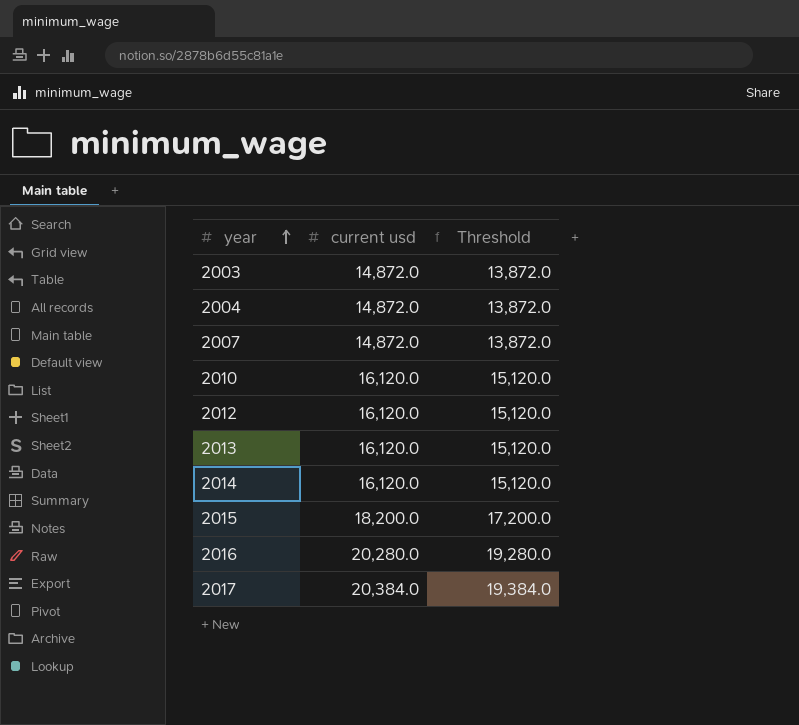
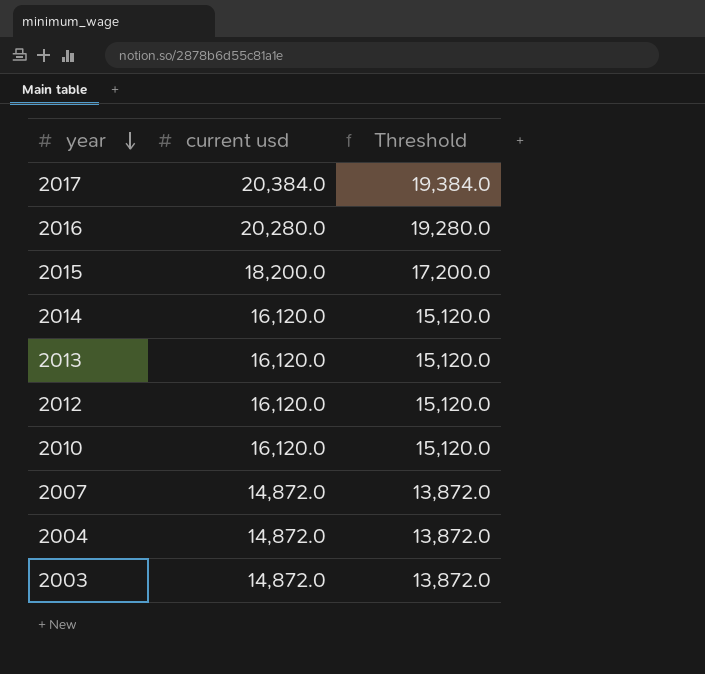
row order: year ascending -> year descending

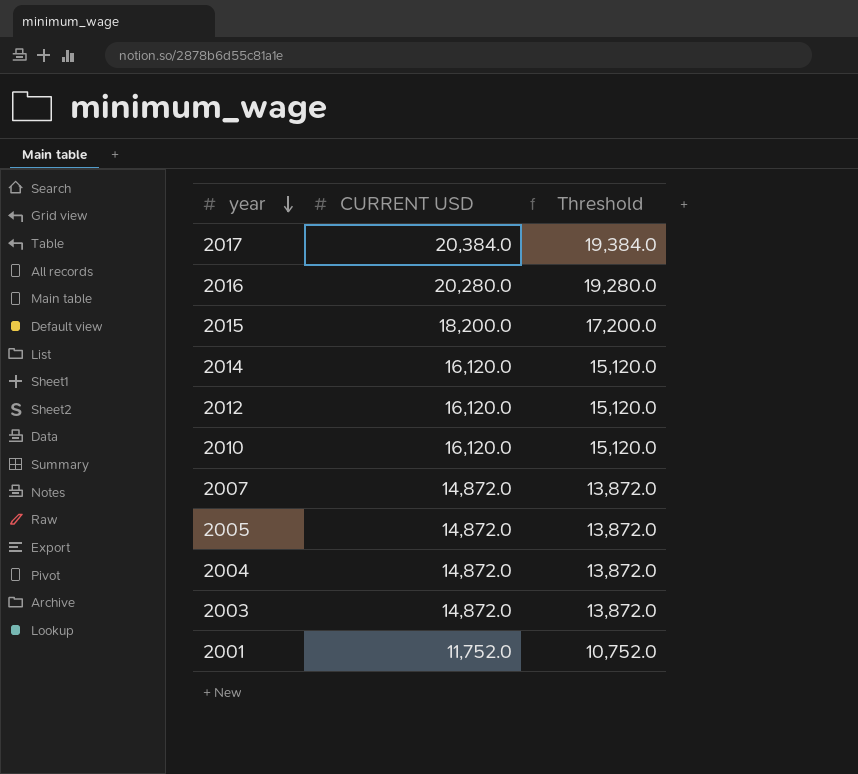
column name: current usd -> CURRENT USD
row 2013: 16,120.0 | 15,120.0 -> none
row 2005: none -> 14,872.0 | 13,872.0
row 2001: none -> 11,752.0 | 10,752.0

